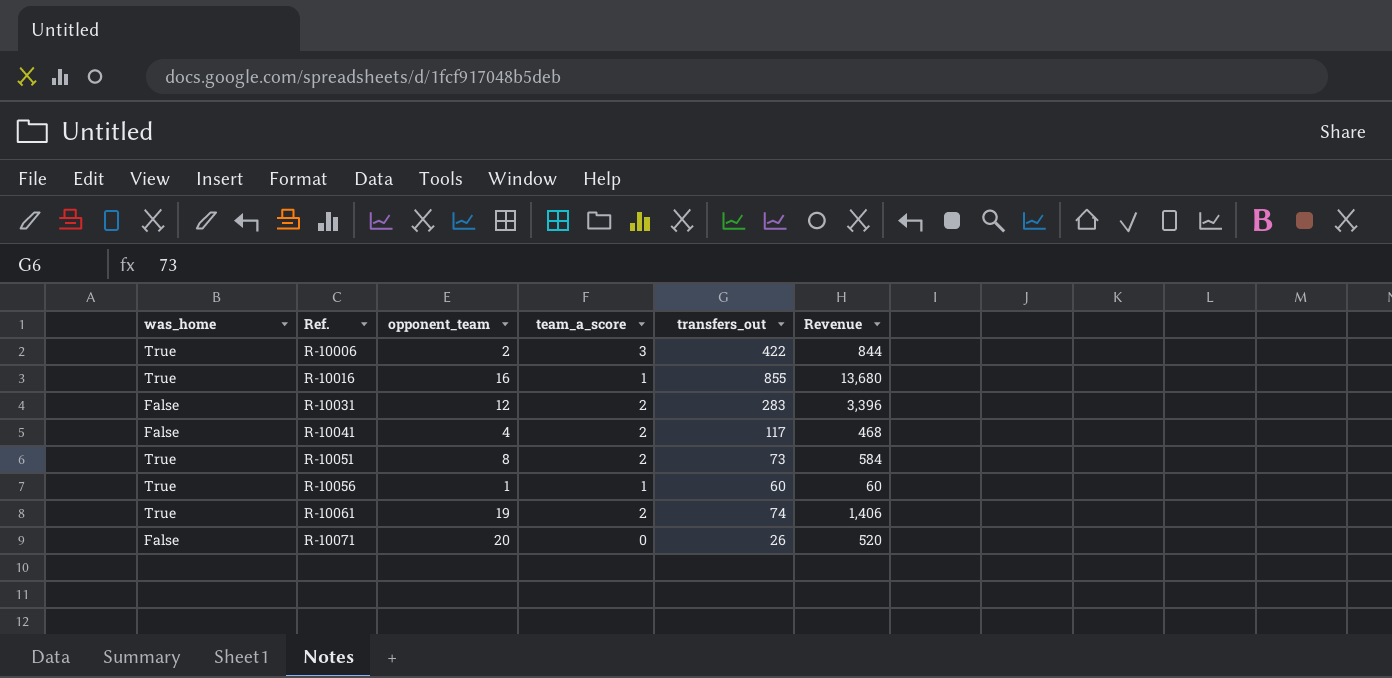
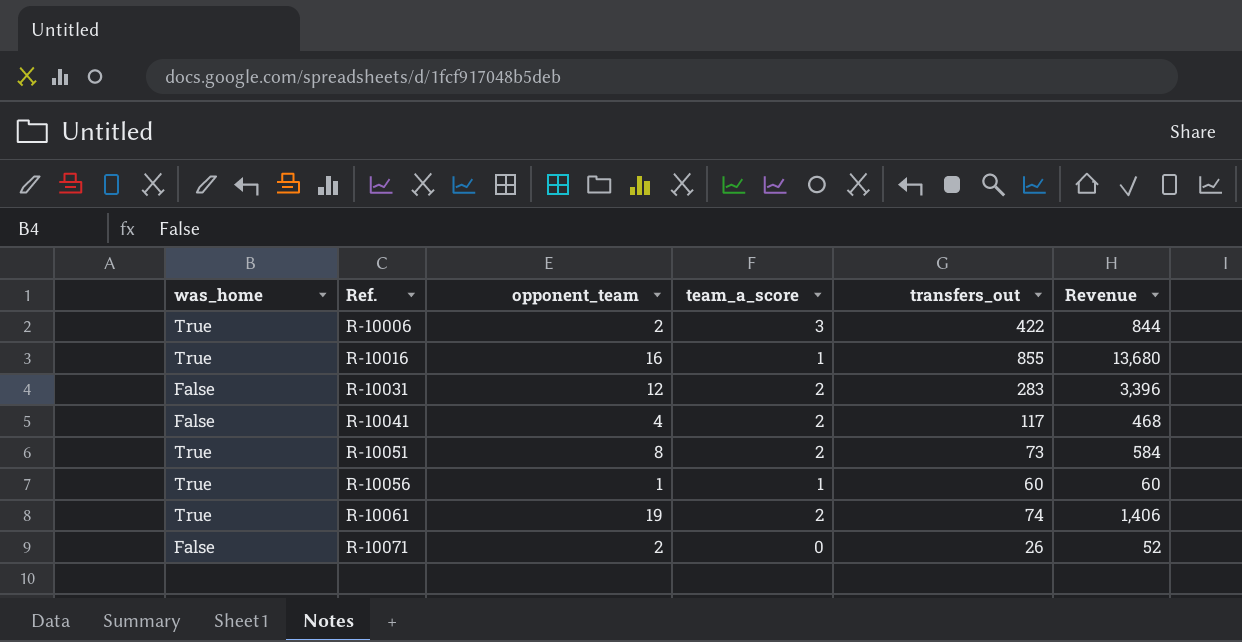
R-10071 | opponent_team: 20 -> 2
R-10071 | Revenue: 520 -> 52

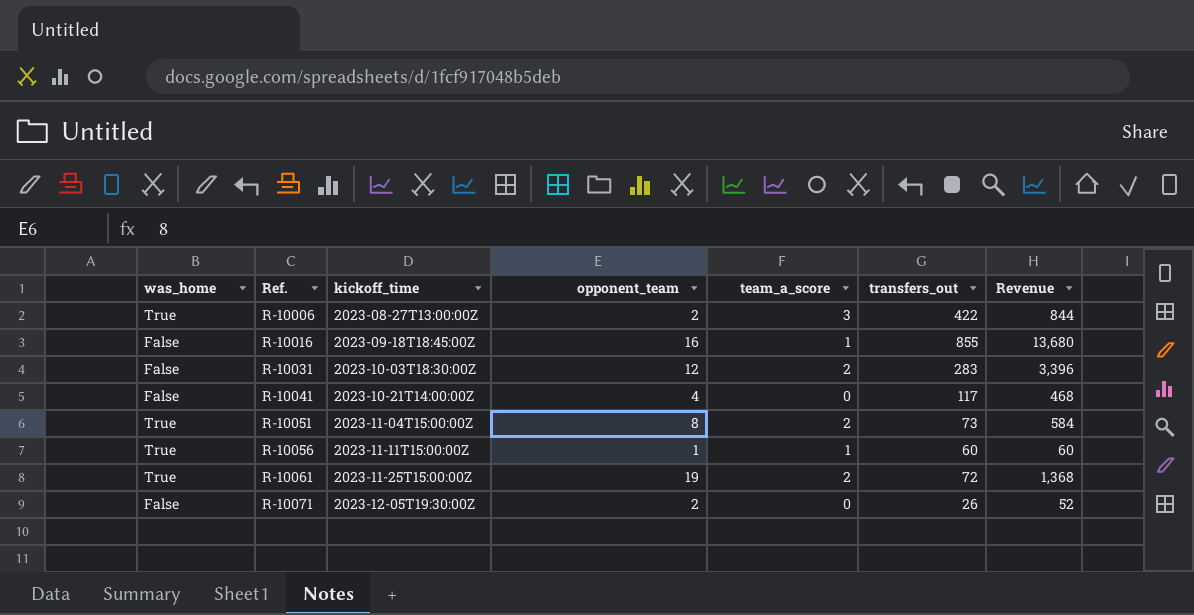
column kickoff_time | position: none -> 3
R-10016 | was_home: True -> False
R-10041 | team_a_score: 2 -> 0
R-10061 | transfers_out: 74 -> 72
R-10061 | Revenue: 1,406 -> 1,368

